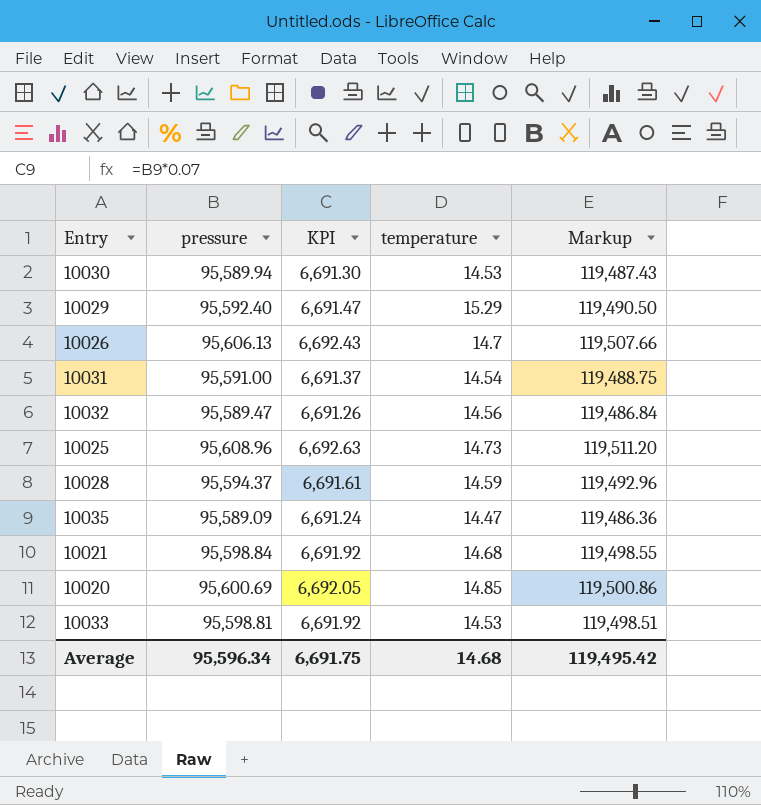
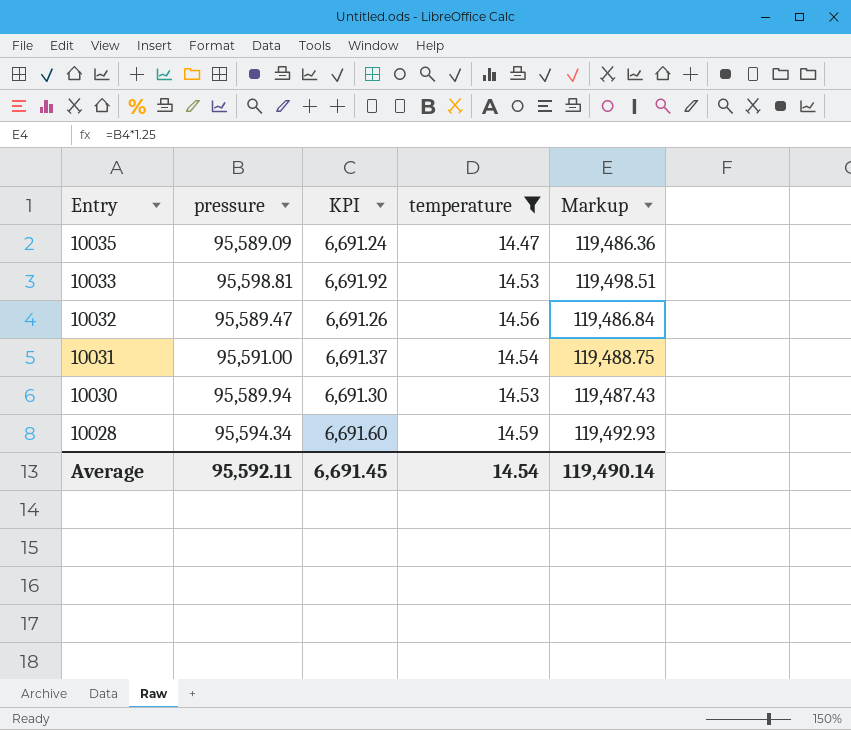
filter: none -> temperature <= 14.59
row order: none -> Entry descending
10028 | pressure: 95,594.37 -> 95,594.34
10028 | KPI: 6,691.61 -> 6,691.60
10028 | Markup: 119,492.96 -> 119,492.93
Average | pressure: 95,596.34 -> 95,592.11
Average | KPI: 6,691.75 -> 6,691.45
Average | temperature: 14.68 -> 14.54
Average | Markup: 119,495.42 -> 119,490.14

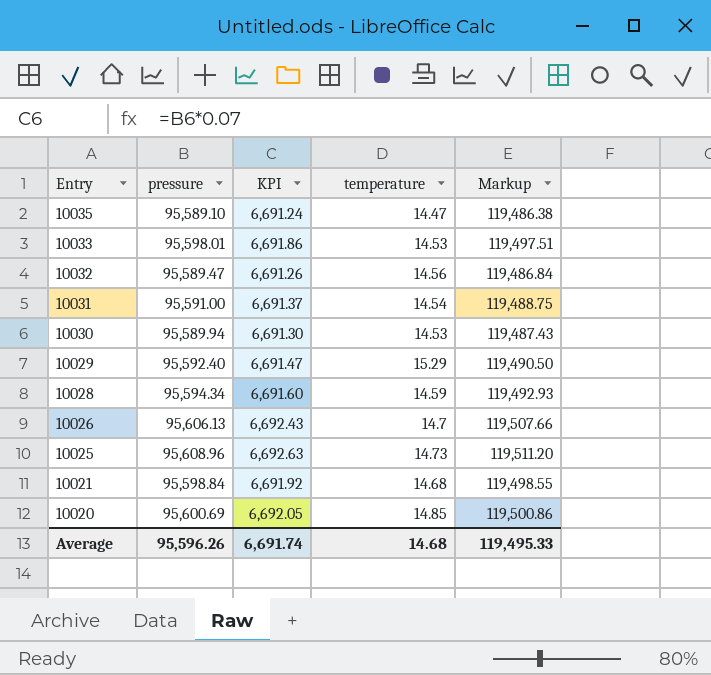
filter: temperature <= 14.59 -> none
10035 | pressure: 95,589.09 -> 95,589.10
10035 | Markup: 119,486.36 -> 119,486.38
10033 | pressure: 95,598.81 -> 95,598.01
10033 | KPI: 6,691.92 -> 6,691.86
10033 | Markup: 119,498.51 -> 119,497.51
Average | pressure: 95,592.11 -> 95,596.26
Average | KPI: 6,691.45 -> 6,691.74
Average | temperature: 14.54 -> 14.68
Average | Markup: 119,490.14 -> 119,495.33

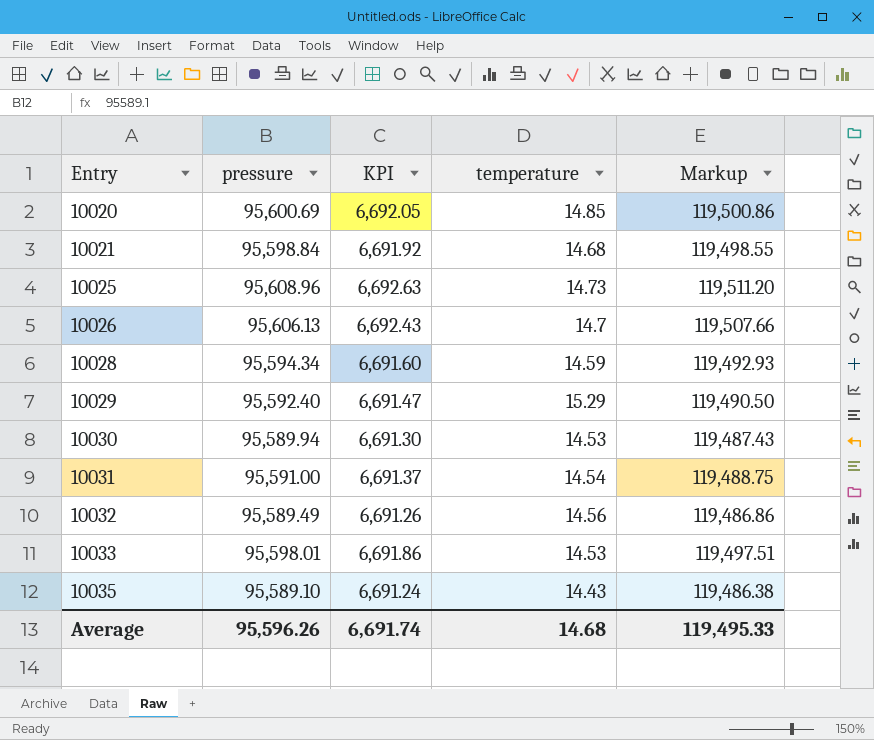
row order: Entry descending -> Entry ascending
10032 | pressure: 95,589.47 -> 95,589.49
10032 | Markup: 119,486.84 -> 119,486.86
10035 | temperature: 14.47 -> 14.43

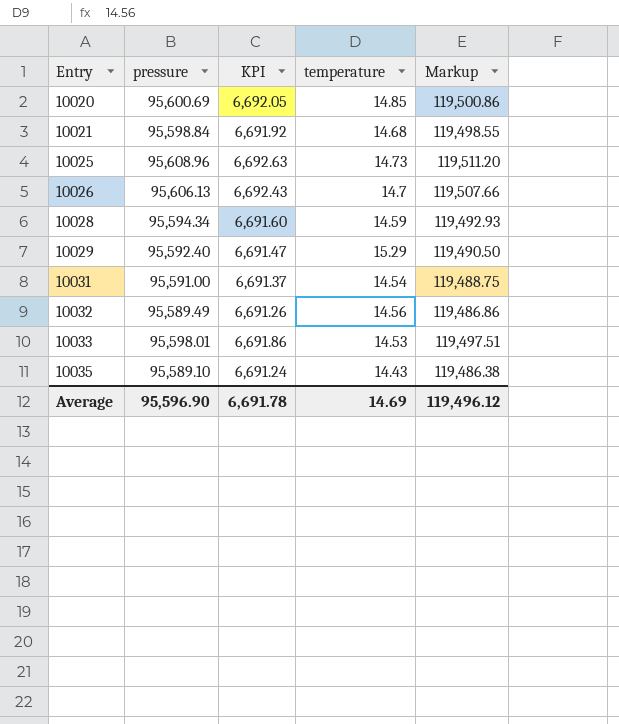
row 10030: 95,589.94 | 6,691.30 | 14.53 | 119,487.43 -> none
Average | pressure: 95,596.26 -> 95,596.90
Average | KPI: 6,691.74 -> 6,691.78
Average | temperature: 14.68 -> 14.69
Average | Markup: 119,495.33 -> 119,496.12

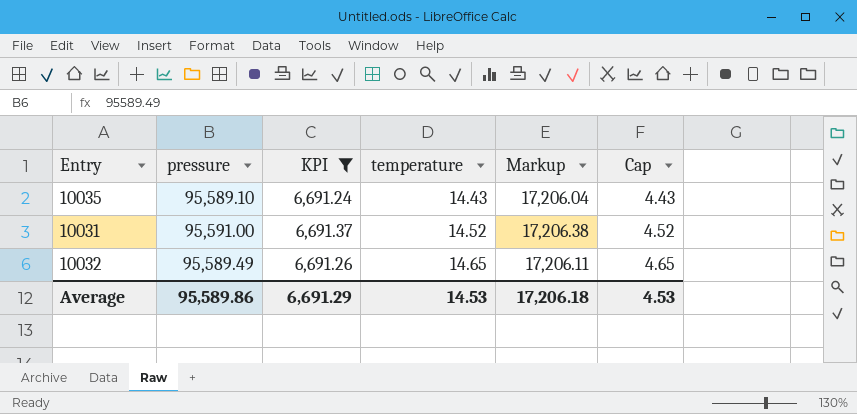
filter: none -> KPI <= 6,691.37
row order: Entry ascending -> temperature ascending
column Markup | formula: [pressure] * 1.25 -> [pressure] * 0.18
column Cap | formula: none -> [temperature] - 10
10031 | temperature: 14.54 -> 14.52
10032 | temperature: 14.56 -> 14.65
Average | pressure: 95,596.90 -> 95,589.86
Average | KPI: 6,691.78 -> 6,691.29
Average | temperature: 14.69 -> 14.53
Average | Markup: 119,496.12 -> 17,206.18

